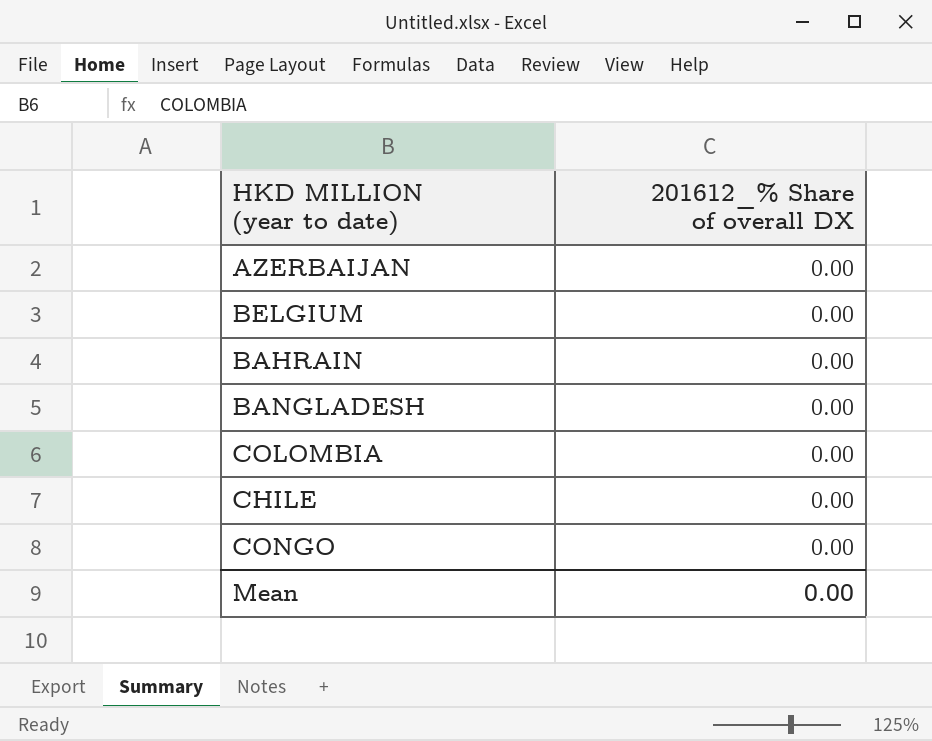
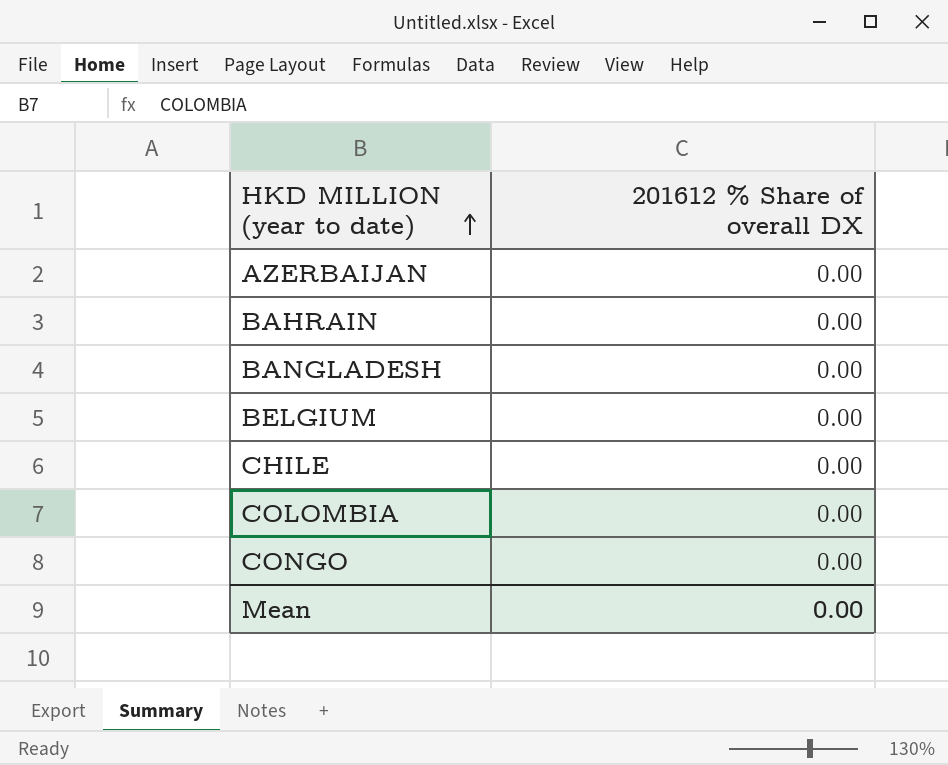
row order: none -> HKD MILLION (year to date) ascending
column name: 201612_% Share of overall DX -> 201612 % Share of overall DX

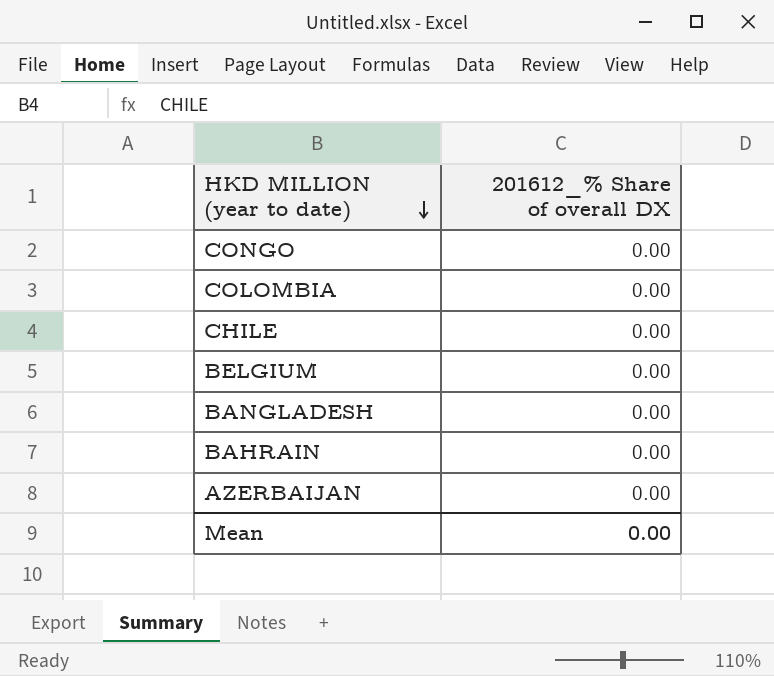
row order: HKD MILLION (year to date) ascending -> HKD MILLION (year to date) descending
column name: 201612 % Share of overall DX -> 201612_% Share of overall DX

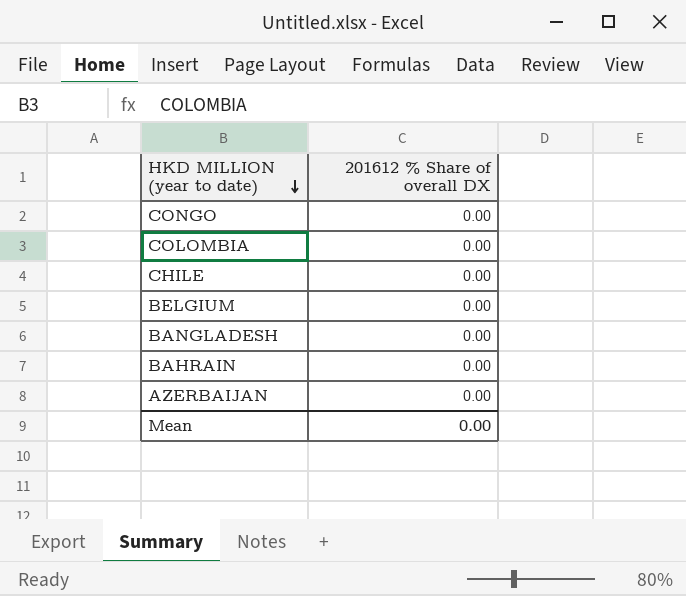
column name: 201612_% Share of overall DX -> 201612 % Share of overall DX

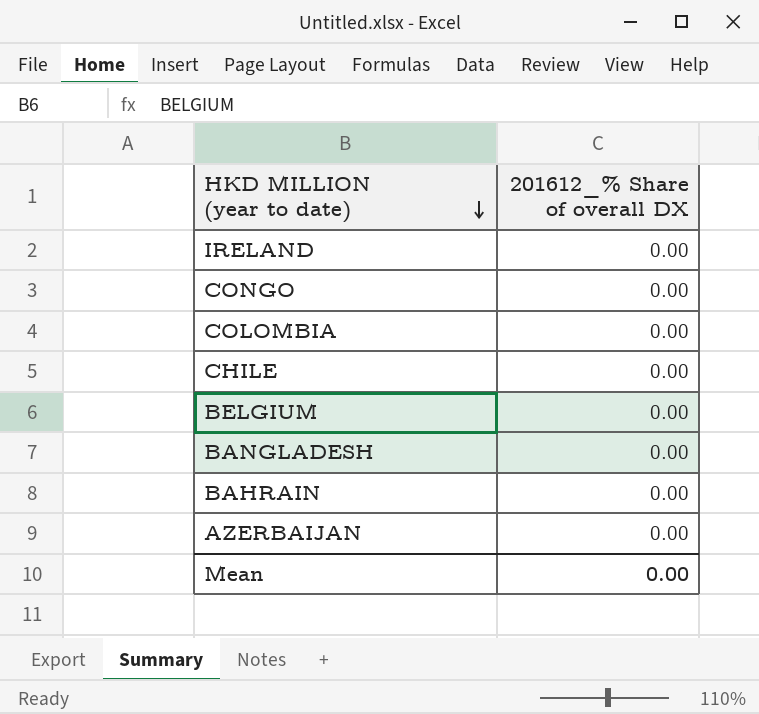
column name: 201612 % Share of overall DX -> 201612_% Share of overall DX
row IRELAND: none -> 0.00

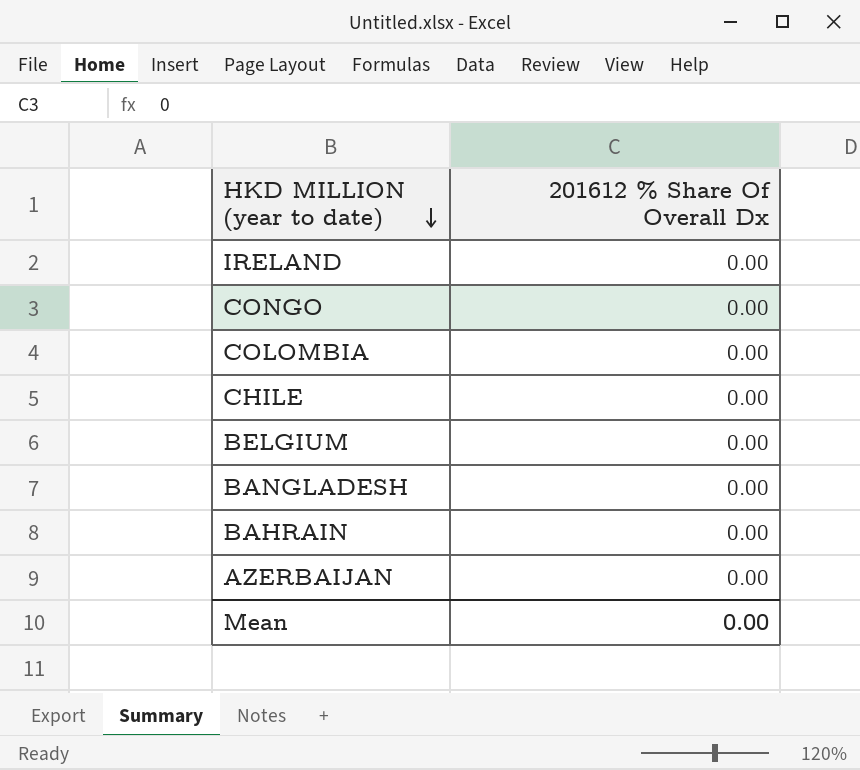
column name: 201612_% Share of overall DX -> 201612 % Share Of Overall Dx

